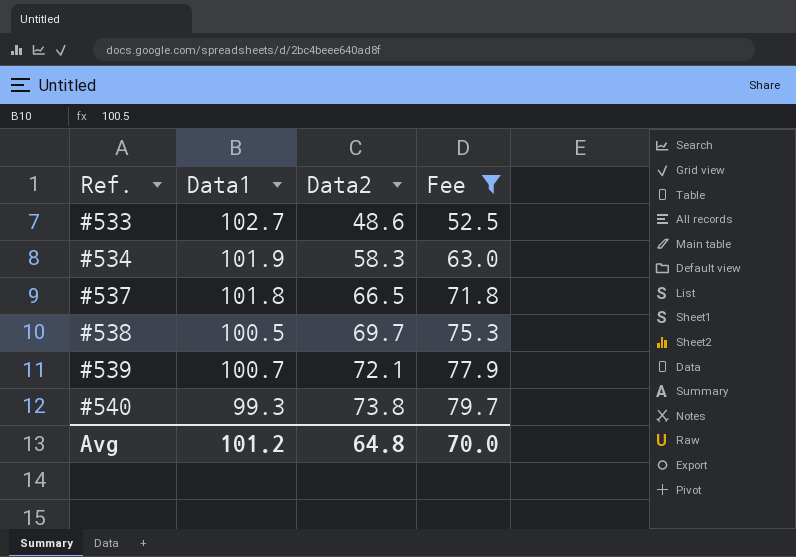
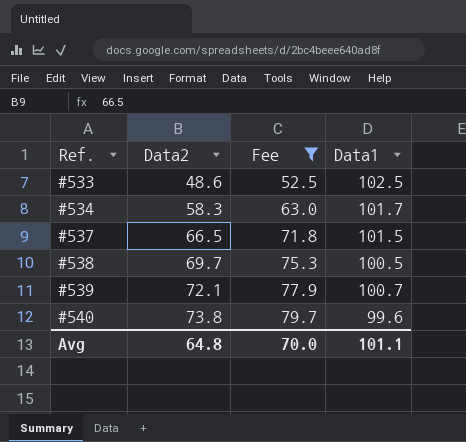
column Data1 | position: 2 -> 4
#533 | Data1: 102.7 -> 102.5
#534 | Data1: 101.9 -> 101.7
#537 | Data1: 101.8 -> 101.5
#540 | Data1: 99.3 -> 99.6
Avg | Data1: 101.2 -> 101.1

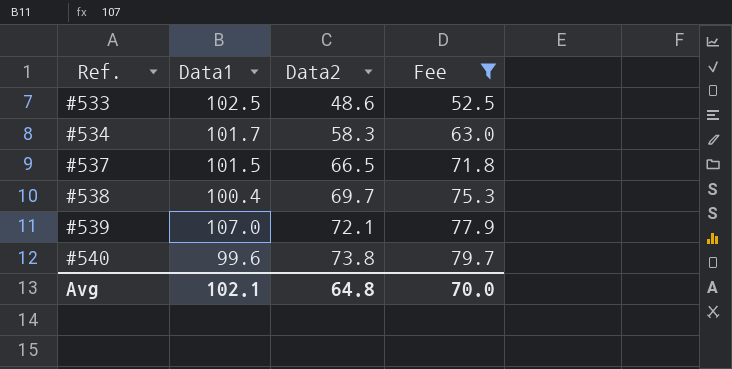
column Data1 | position: 4 -> 2
#538 | Data1: 100.5 -> 100.4
#539 | Data1: 100.7 -> 107.0
Avg | Data1: 101.1 -> 102.1

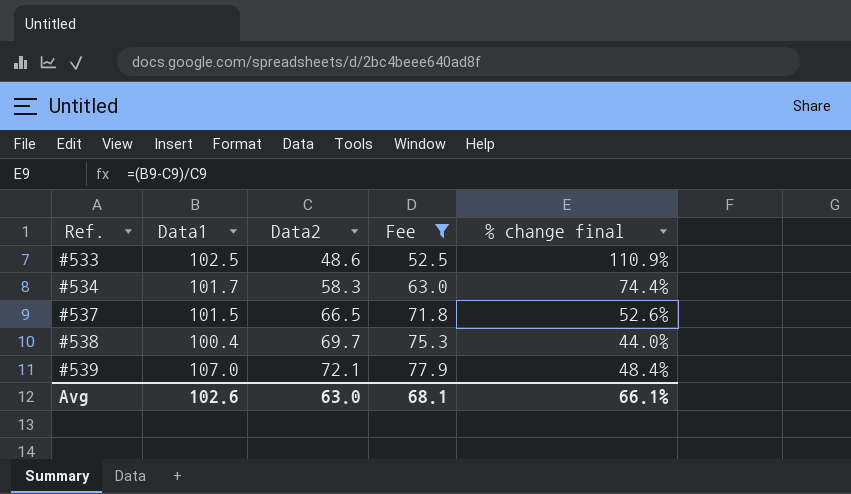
column % change final | formula: none -> ([Data1] - [Data2]) / [Data2]
row #540: 99.6 | 73.8 | 79.7 -> none
Avg | Data1: 102.1 -> 102.6
Avg | Data2: 64.8 -> 63.0
Avg | Fee: 70.0 -> 68.1

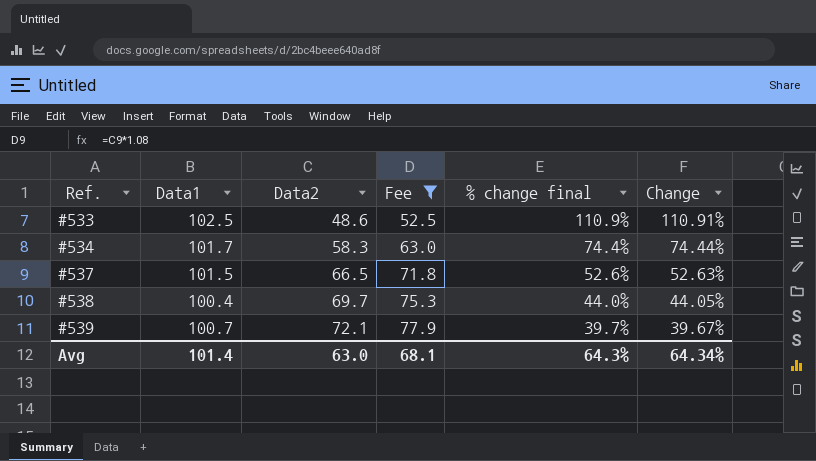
column Change | formula: none -> ([Data1] - [Data2]) / [Data2]
#539 | Data1: 107.0 -> 100.7
#539 | % change final: 48.4% -> 39.7%
Avg | Data1: 102.6 -> 101.4
Avg | % change final: 66.1% -> 64.3%

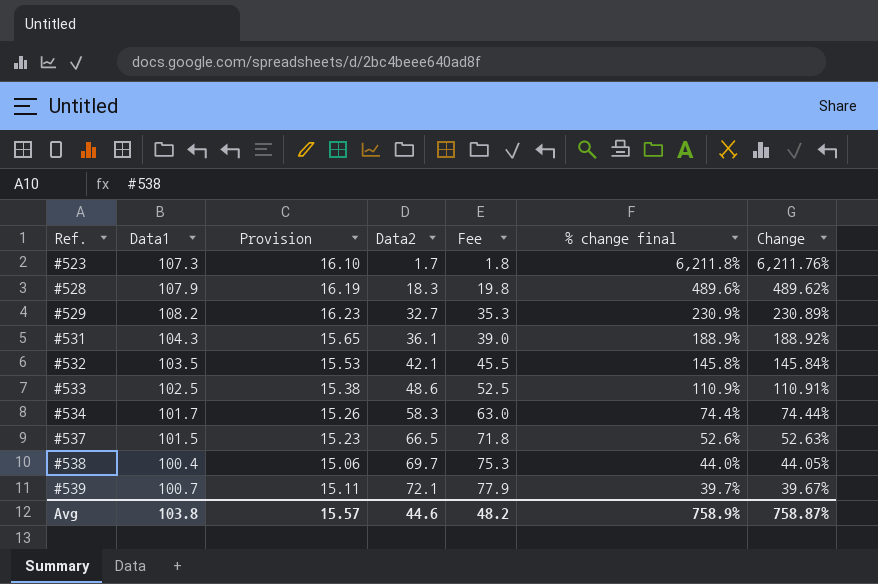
filter: Fee >= 52.5 -> none
column Provision | formula: none -> [Data1] * 0.15
Avg | Data1: 101.4 -> 103.8
Avg | Data2: 63.0 -> 44.6
Avg | Fee: 68.1 -> 48.2
Avg | % change final: 64.3% -> 758.9%
Avg | Change: 64.34% -> 758.87%

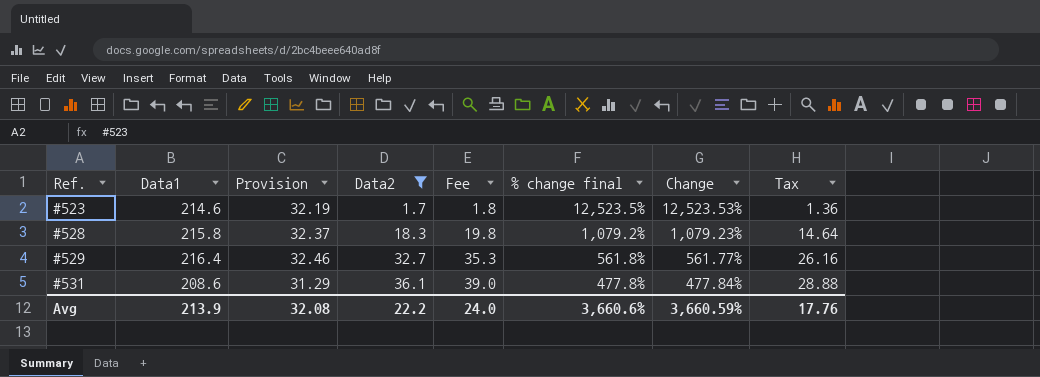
filter: none -> Data2 <= 36.1
column Tax | formula: none -> [Data2] * 0.8
#523 | Data1: 107.3 -> 214.6
#523 | Provision: 16.10 -> 32.19
#523 | % change final: 6,211.8% -> 12,523.5%
#523 | Change: 6,211.76% -> 12,523.53%
#528 | Data1: 107.9 -> 215.8
#528 | Provision: 16.19 -> 32.37
#528 | % change final: 489.6% -> 1,079.2%
#528 | Change: 489.62% -> 1,079.23%
#529 | Data1: 108.2 -> 216.4
#529 | Provision: 16.23 -> 32.46
#529 | % change final: 230.9% -> 561.8%
#529 | Change: 230.89% -> 561.77%
#531 | Data1: 104.3 -> 208.6
#531 | Provision: 15.65 -> 31.29
#531 | % change final: 188.9% -> 477.8%
#531 | Change: 188.92% -> 477.84%
Avg | Data1: 103.8 -> 213.9
Avg | Provision: 15.57 -> 32.08
Avg | Data2: 44.6 -> 22.2
Avg | Fee: 48.2 -> 24.0
Avg | % change final: 758.9% -> 3,660.6%
Avg | Change: 758.87% -> 3,660.59%

